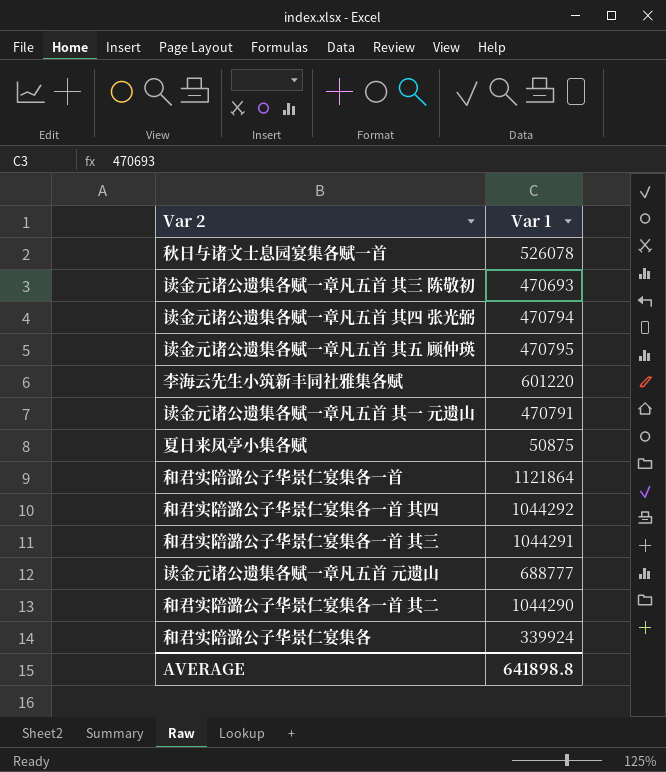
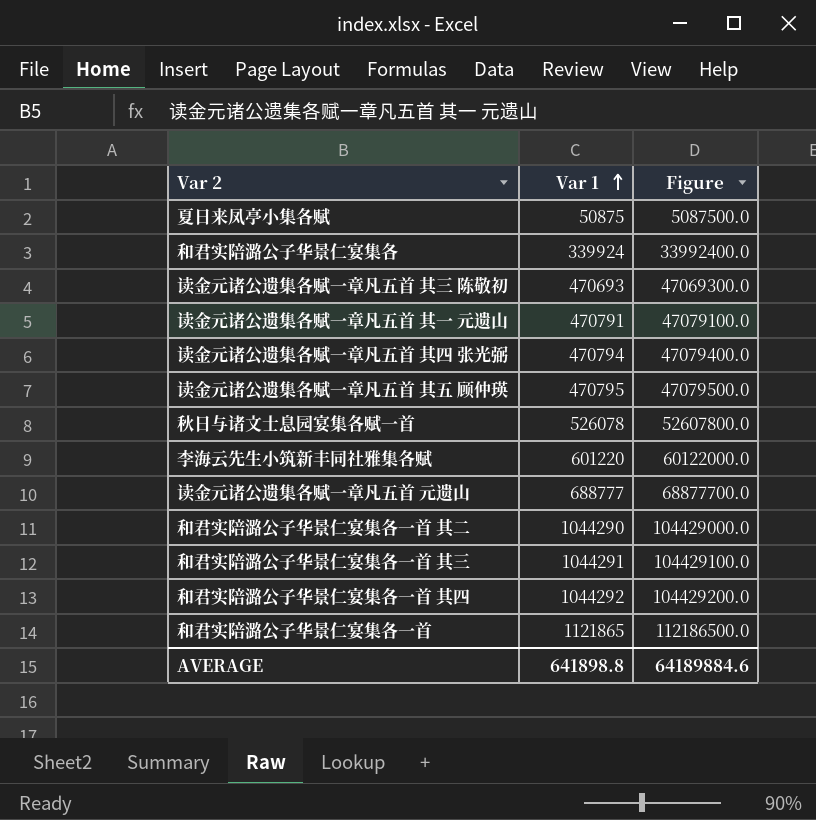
row order: none -> Var 1 ascending
column Figure | formula: none -> [Var 1] * 100
和君实陪潞公子华景仁宴集各一首 | Var 1: 1121864 -> 1121865

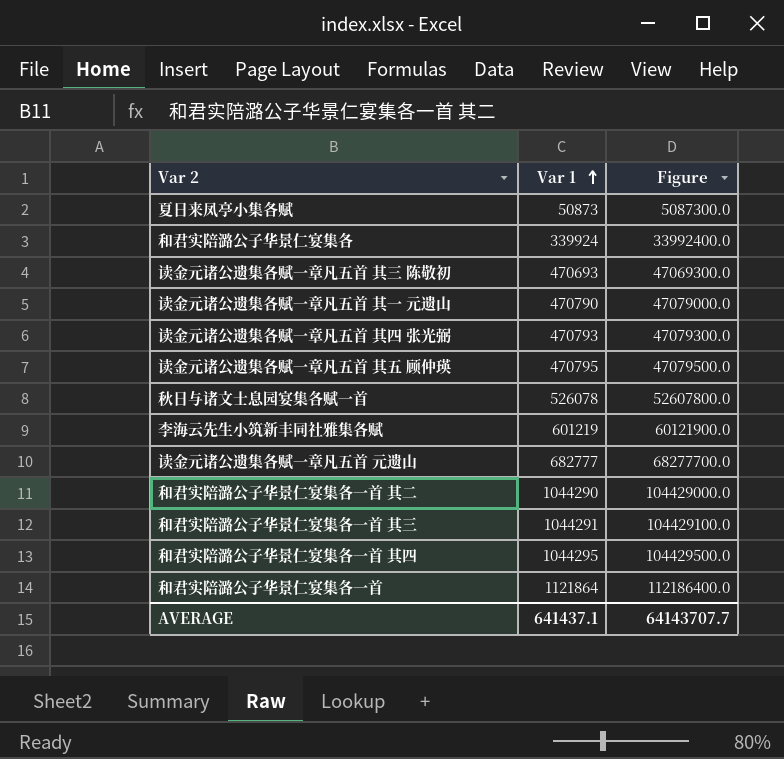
夏日来凤亭小集各赋 | Var 1: 50875 -> 50873
夏日来凤亭小集各赋 | Figure: 5087500.0 -> 5087300.0
读金元诸公遗集各赋一章凡五首 其一 元遗山 | Var 1: 470791 -> 470790
读金元诸公遗集各赋一章凡五首 其一 元遗山 | Figure: 47079100.0 -> 47079000.0
读金元诸公遗集各赋一章凡五首 其四 张光弼 | Var 1: 470794 -> 470793
读金元诸公遗集各赋一章凡五首 其四 张光弼 | Figure: 47079400.0 -> 47079300.0
李海云先生小筑新丰同社雅集各赋 | Var 1: 601220 -> 601219
李海云先生小筑新丰同社雅集各赋 | Figure: 60122000.0 -> 60121900.0
读金元诸公遗集各赋一章凡五首 元遗山 | Var 1: 688777 -> 682777
读金元诸公遗集各赋一章凡五首 元遗山 | Figure: 68877700.0 -> 68277700.0
和君实陪潞公子华景仁宴集各一首 其四 | Var 1: 1044292 -> 1044295
和君实陪潞公子华景仁宴集各一首 其四 | Figure: 104429200.0 -> 104429500.0
和君实陪潞公子华景仁宴集各一首 | Var 1: 1121865 -> 1121864
和君实陪潞公子华景仁宴集各一首 | Figure: 112186500.0 -> 112186400.0
AVERAGE | Var 1: 641898.8 -> 641437.1
AVERAGE | Figure: 64189884.6 -> 64143707.7

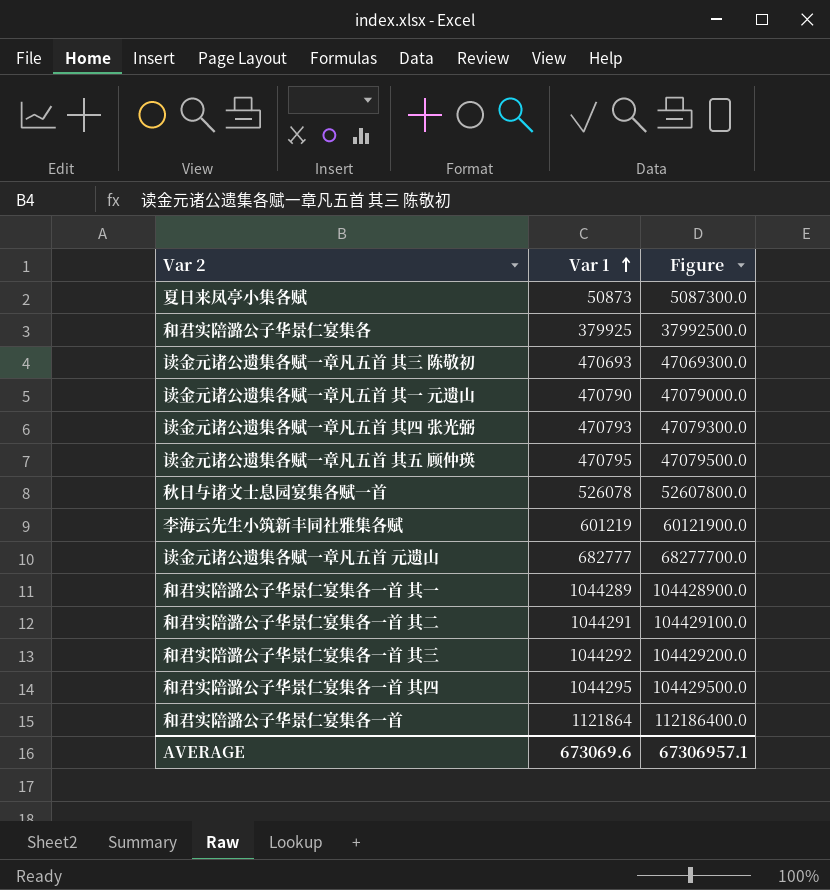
和君实陪潞公子华景仁宴集各 | Var 1: 339924 -> 379925
和君实陪潞公子华景仁宴集各 | Figure: 33992400.0 -> 37992500.0
row 和君实陪潞公子华景仁宴集各一首 其一: none -> 1044289 | 104428900.0
和君实陪潞公子华景仁宴集各一首 其二 | Var 1: 1044290 -> 1044291
和君实陪潞公子华景仁宴集各一首 其二 | Figure: 104429000.0 -> 104429100.0
和君实陪潞公子华景仁宴集各一首 其三 | Var 1: 1044291 -> 1044292
和君实陪潞公子华景仁宴集各一首 其三 | Figure: 104429100.0 -> 104429200.0
AVERAGE | Var 1: 641437.1 -> 673069.6
AVERAGE | Figure: 64143707.7 -> 67306957.1

